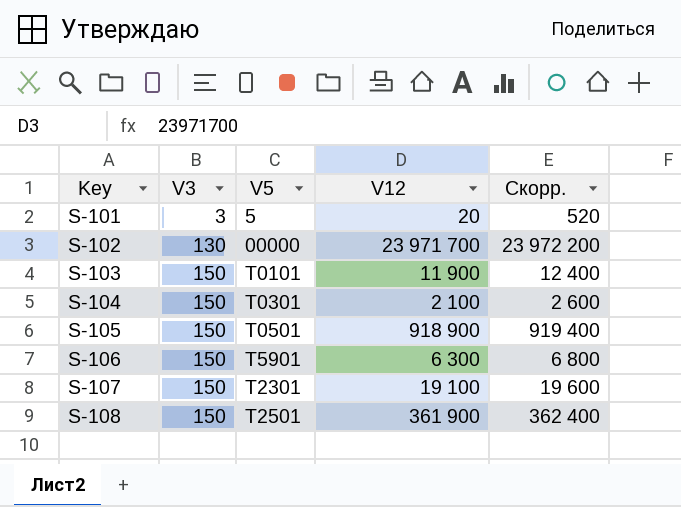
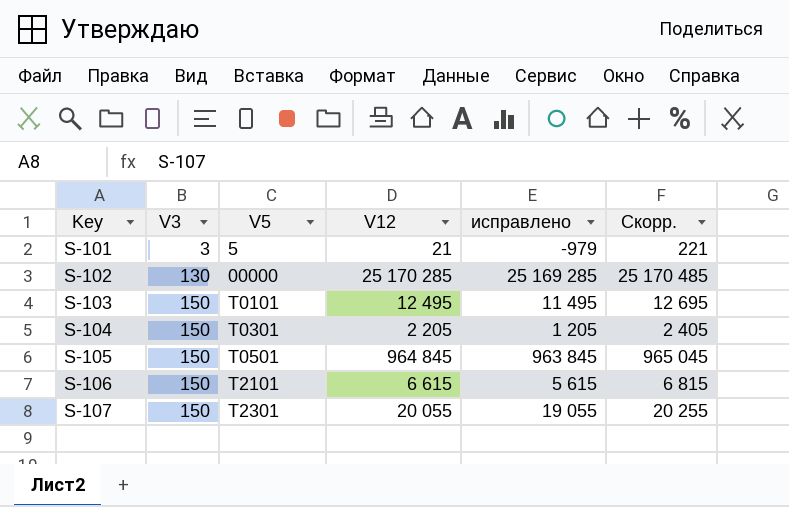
column исправлено | formula: none -> [V12] - 1000
column Скорр. | formula: [V12] + 500 -> [V12] + 200
row S-108: 150 | Т2501 | 361 900 | 362 400 -> none
S-101 | V12: 20 -> 21
S-102 | V12: 23 971 700 -> 25 170 285
S-103 | V12: 11 900 -> 12 495
S-104 | V12: 2 100 -> 2 205
S-105 | V12: 918 900 -> 964 845
S-106 | V5: Т5901 -> Т2101
S-106 | V12: 6 300 -> 6 615
S-107 | V12: 19 100 -> 20 055

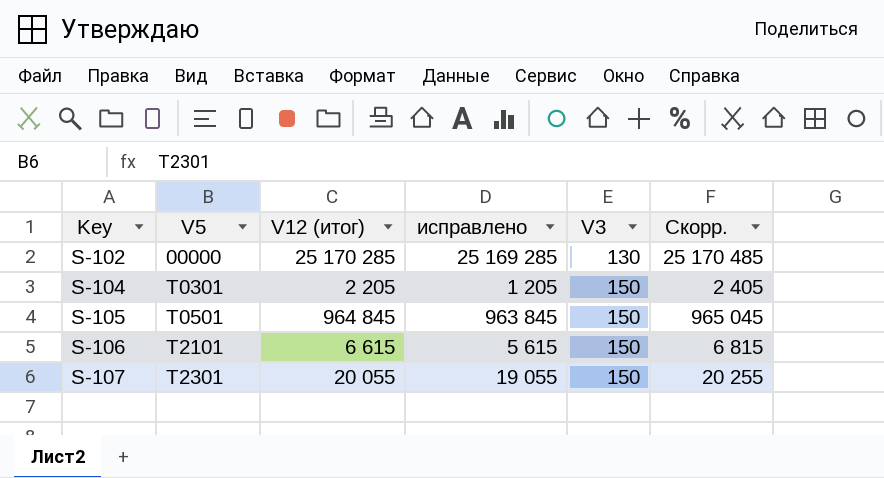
column name: V12 -> V12 (итог)
column V3 | position: 2 -> 5
row S-101: 3 | 5 | 21 | -979 | 221 -> none
row S-103: 150 | Т0101 | 12 495 | 11 495 | 12 695 -> none

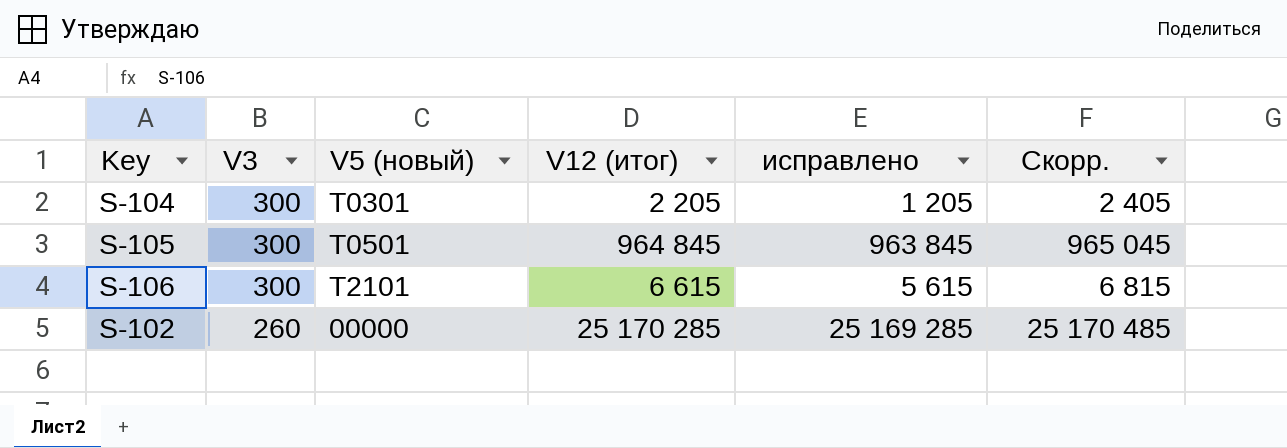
row order: Key ascending -> V3 descending
column V3 | position: 5 -> 2
column name: V5 -> V5 (новый)
row S-107: Т2301 | 20 055 | 19 055 | 150 | 20 255 -> none
S-104 | V3: 150 -> 300
S-105 | V3: 150 -> 300
S-106 | V3: 150 -> 300
S-102 | V3: 130 -> 260

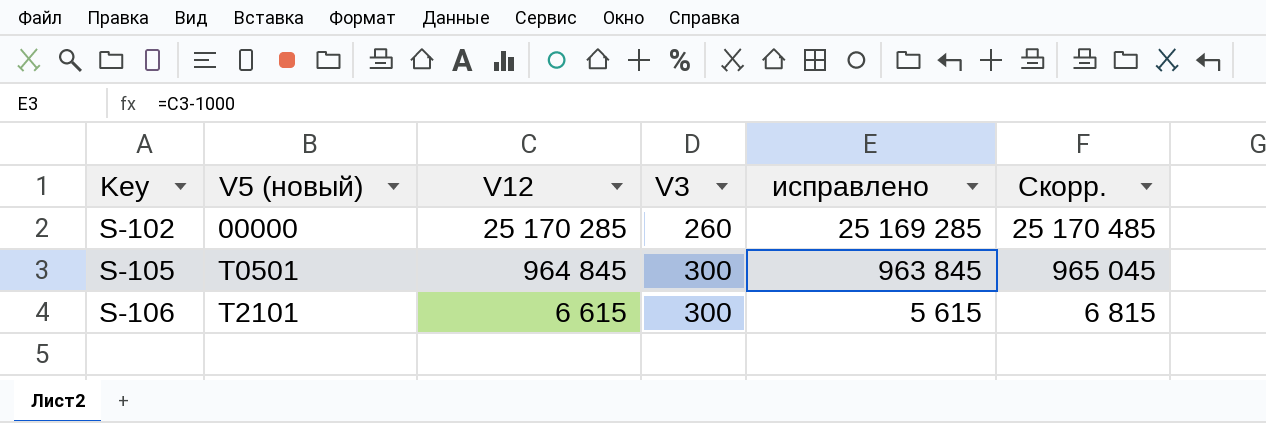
row order: V3 descending -> Key ascending
column name: V12 (итог) -> V12
column V3 | position: 2 -> 4
row S-104: 300 | Т0301 | 2 205 | 1 205 | 2 405 -> none

